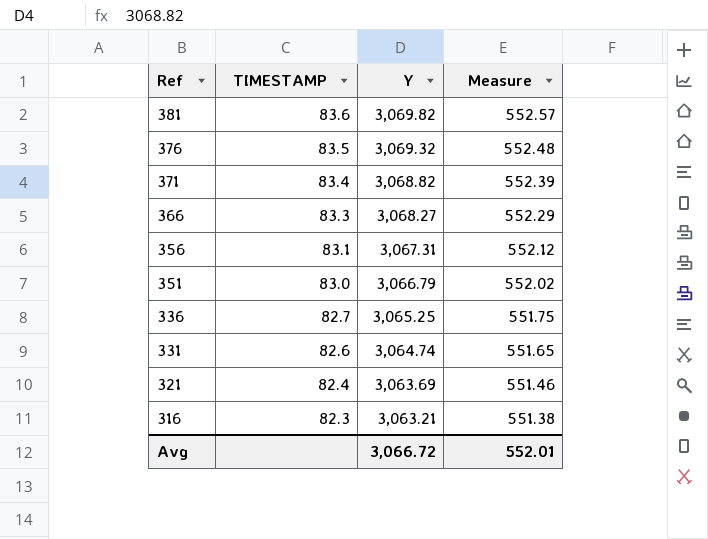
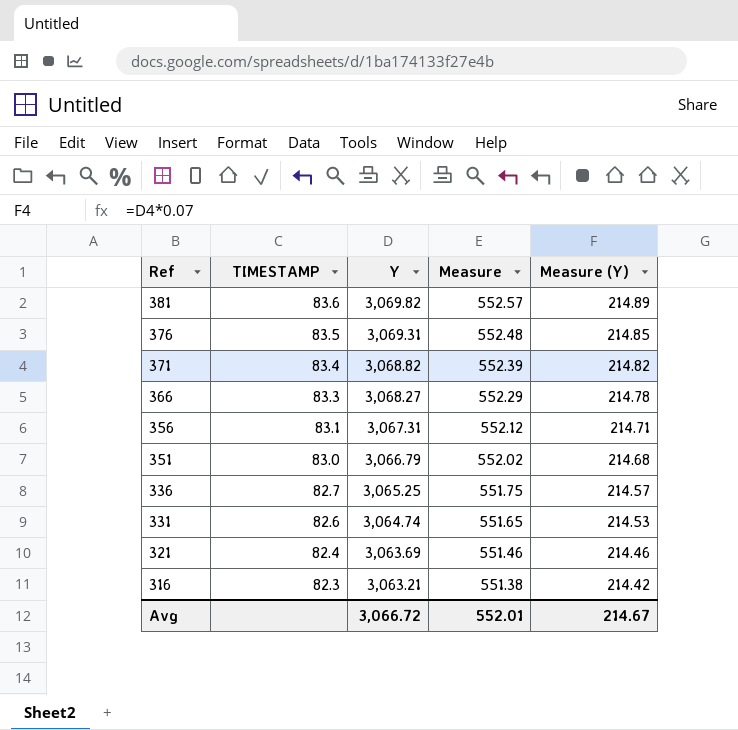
column Measure (Y) | formula: none -> [Y] * 0.07
376 | Y: 3,069.32 -> 3,069.31

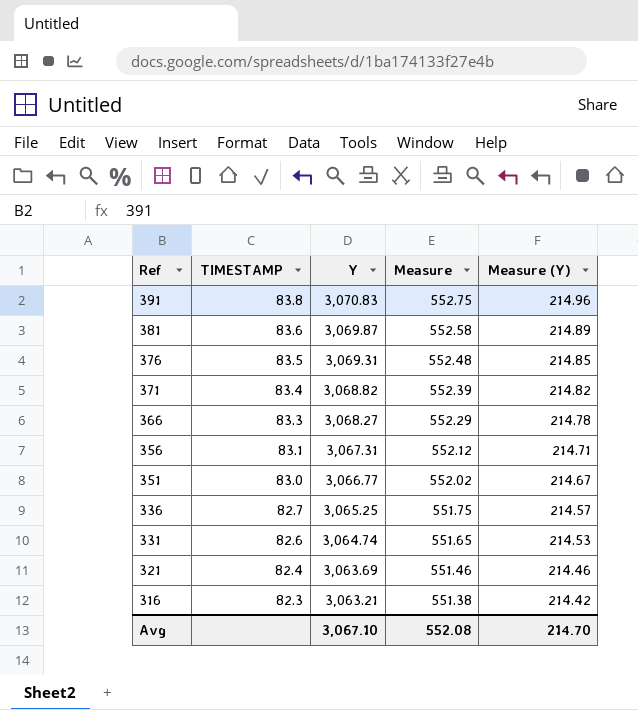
row 391: none -> 83.8 | 3,070.83 | 552.75 | 214.96
381 | Y: 3,069.82 -> 3,069.87
381 | Measure: 552.57 -> 552.58
351 | Y: 3,066.79 -> 3,066.77
351 | Measure (Y): 214.68 -> 214.67
Avg | Y: 3,066.72 -> 3,067.10
Avg | Measure: 552.01 -> 552.08
Avg | Measure (Y): 214.67 -> 214.70

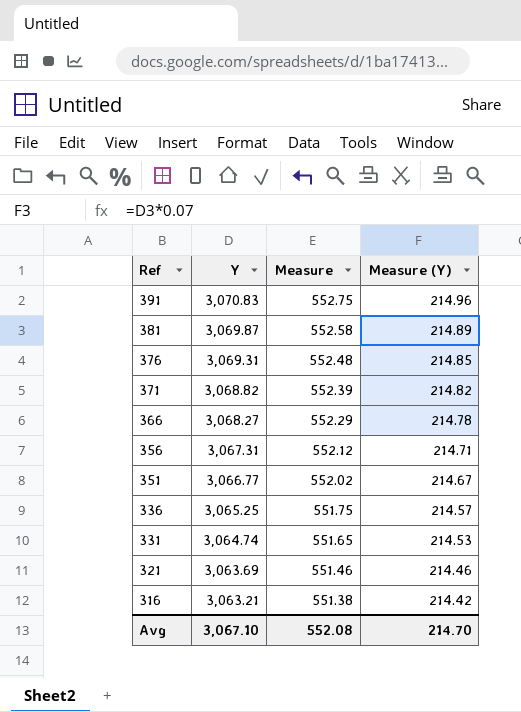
column TIMESTAMP | position: 2 -> none

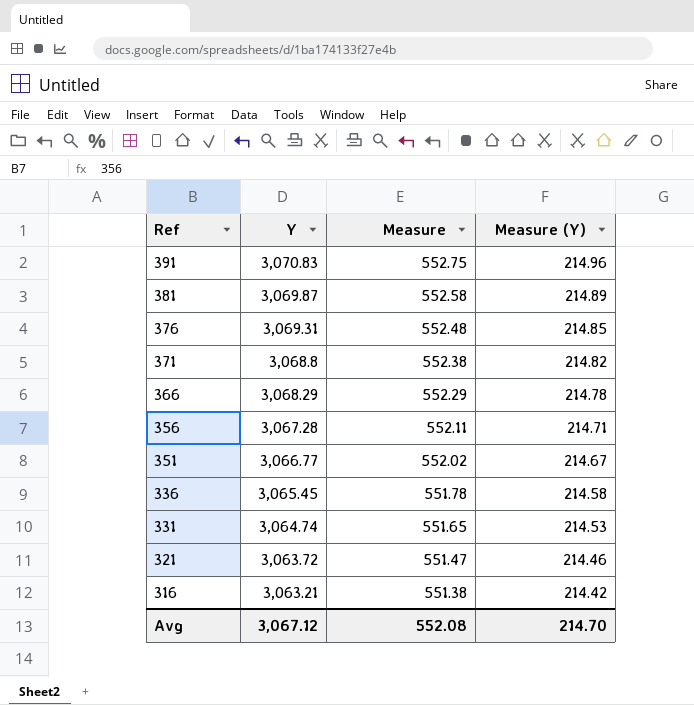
371 | Y: 3,068.82 -> 3,068.8
371 | Measure: 552.39 -> 552.38
366 | Y: 3,068.27 -> 3,068.29
356 | Y: 3,067.31 -> 3,067.28
356 | Measure: 552.12 -> 552.11
336 | Y: 3,065.25 -> 3,065.45
336 | Measure: 551.75 -> 551.78
336 | Measure (Y): 214.57 -> 214.58
321 | Y: 3,063.69 -> 3,063.72
321 | Measure: 551.46 -> 551.47
Avg | Y: 3,067.10 -> 3,067.12

